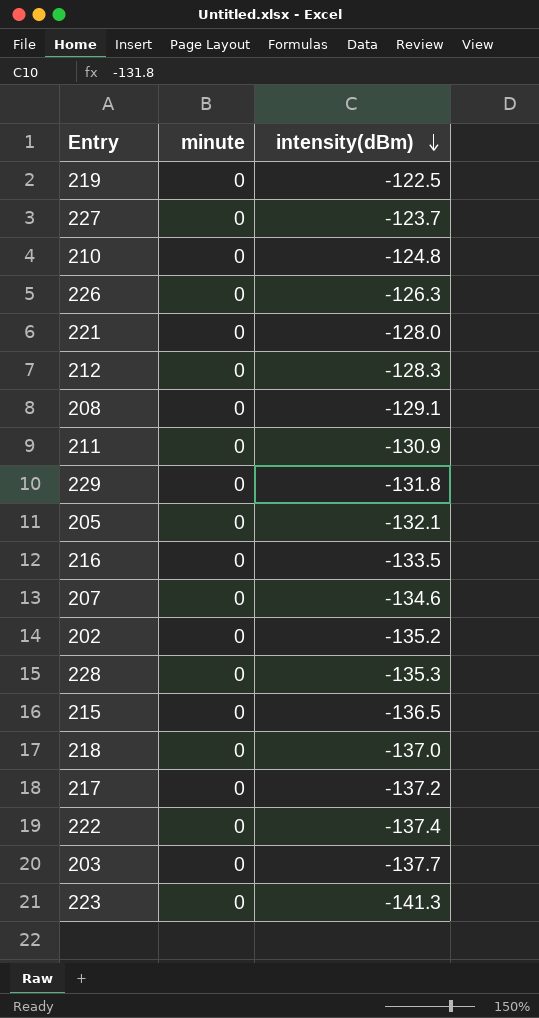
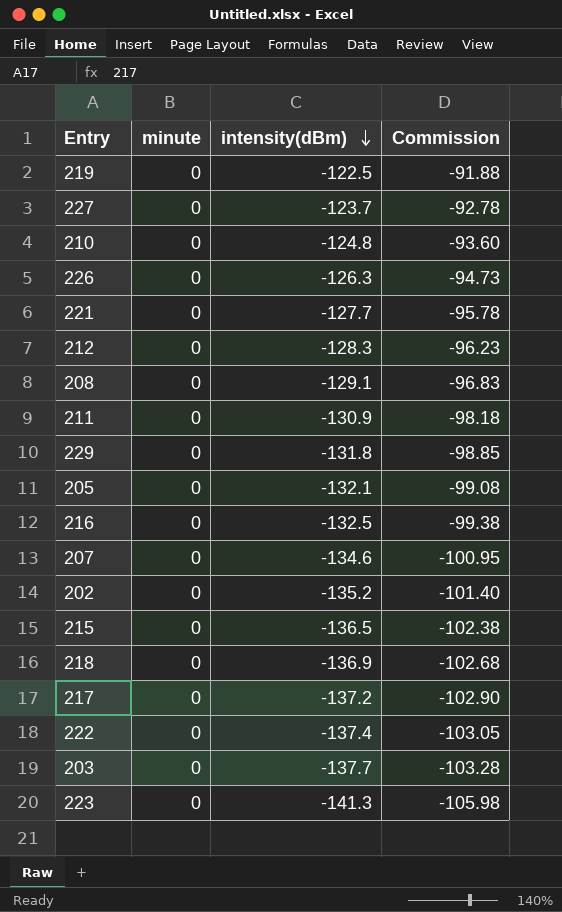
column Commission | formula: none -> [intensity(dBm)] * 0.75
row 228: 0 | -135.3 -> none
221 | intensity(dBm): -128.0 -> -127.7
216 | intensity(dBm): -133.5 -> -132.5
218 | intensity(dBm): -137.0 -> -136.9

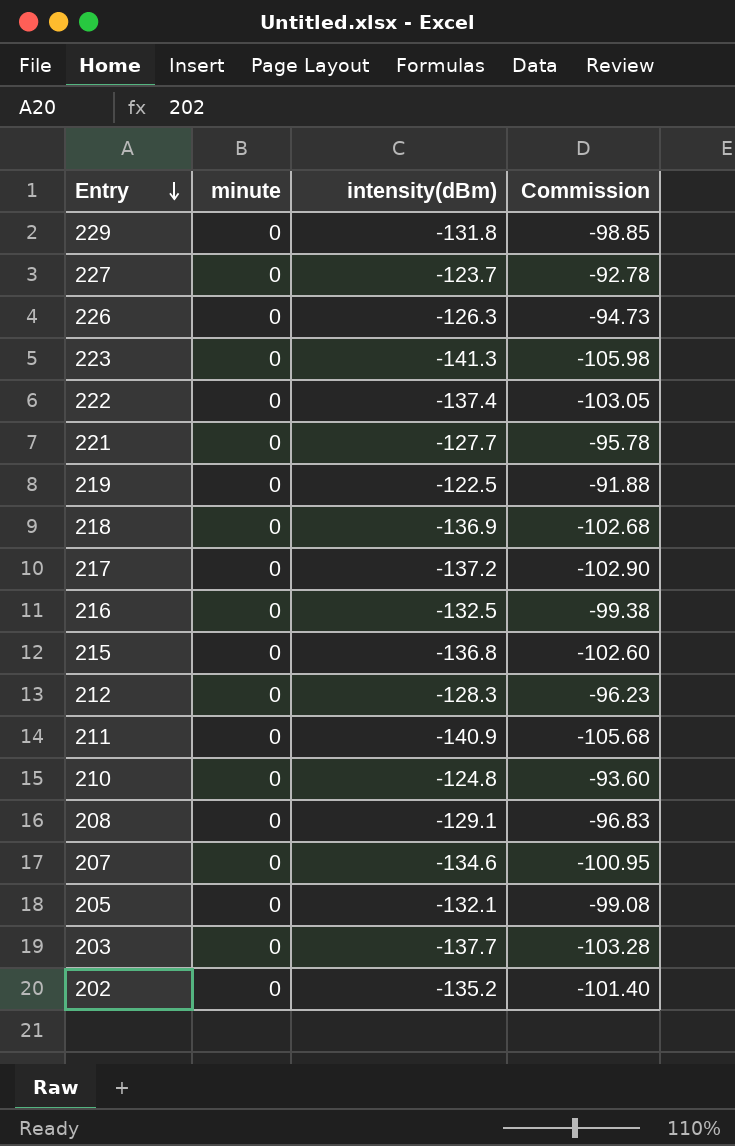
row order: intensity(dBm) descending -> Entry descending
215 | intensity(dBm): -136.5 -> -136.8
215 | Commission: -102.38 -> -102.60
211 | intensity(dBm): -130.9 -> -140.9
211 | Commission: -98.18 -> -105.68

